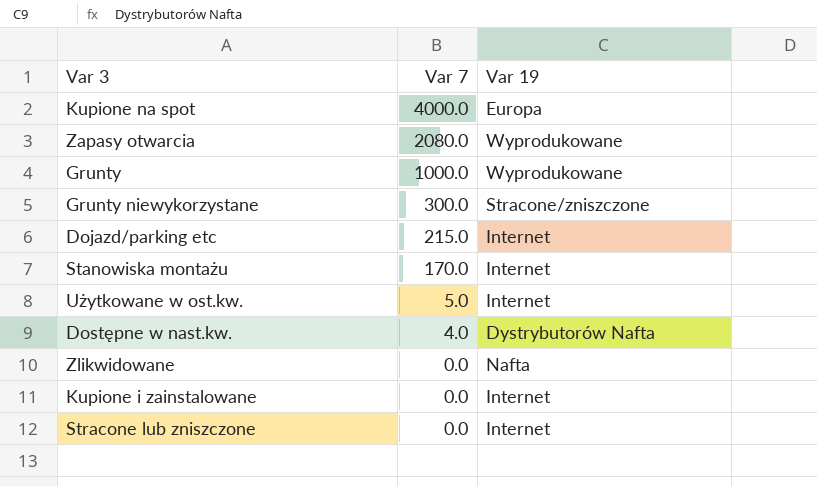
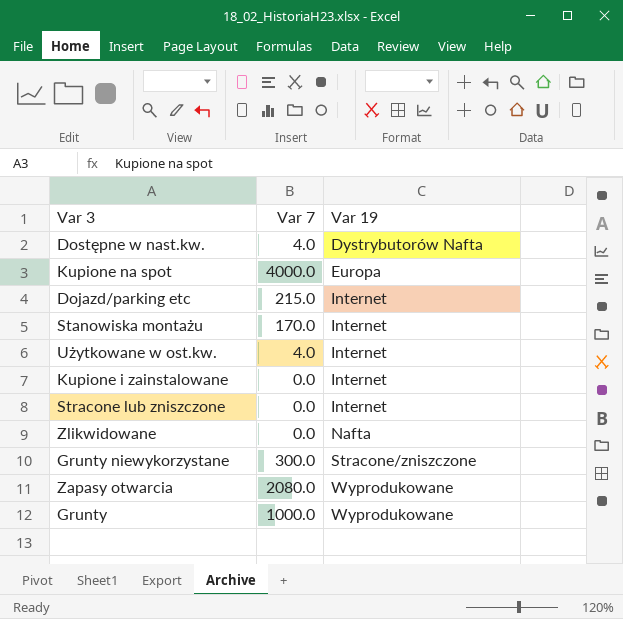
row order: Var 7 descending -> Var 19 ascending
Użytkowane w ost.kw. | Var 7: 5.0 -> 4.0

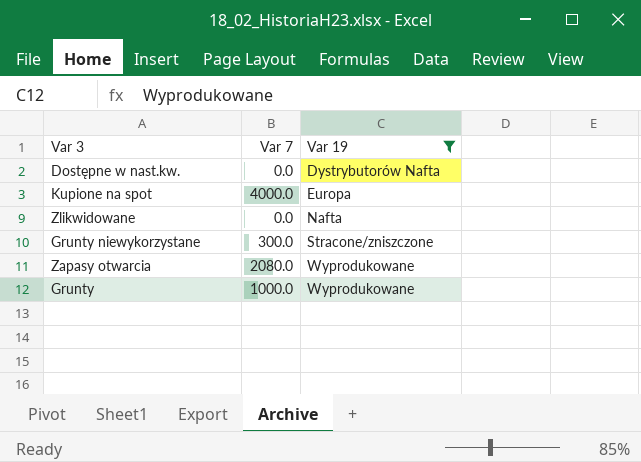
filter: none -> Var 19 != Internet
Dostępne w nast.kw. | Var 7: 4.0 -> 0.0

